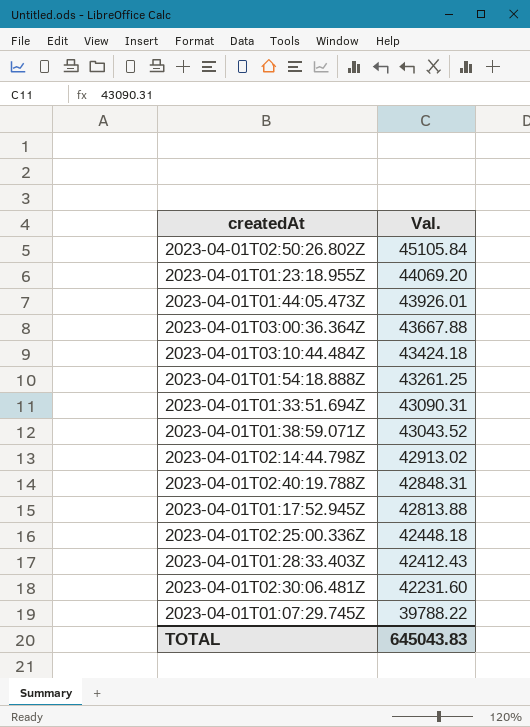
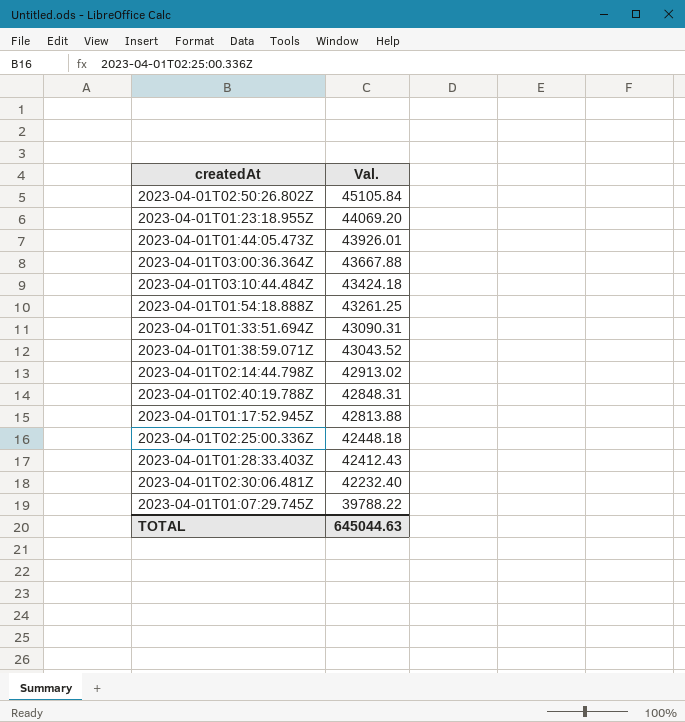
2023-04-01T02:30:06.481Z | Val.: 42231.60 -> 42232.40
TOTAL | Val.: 645043.83 -> 645044.63

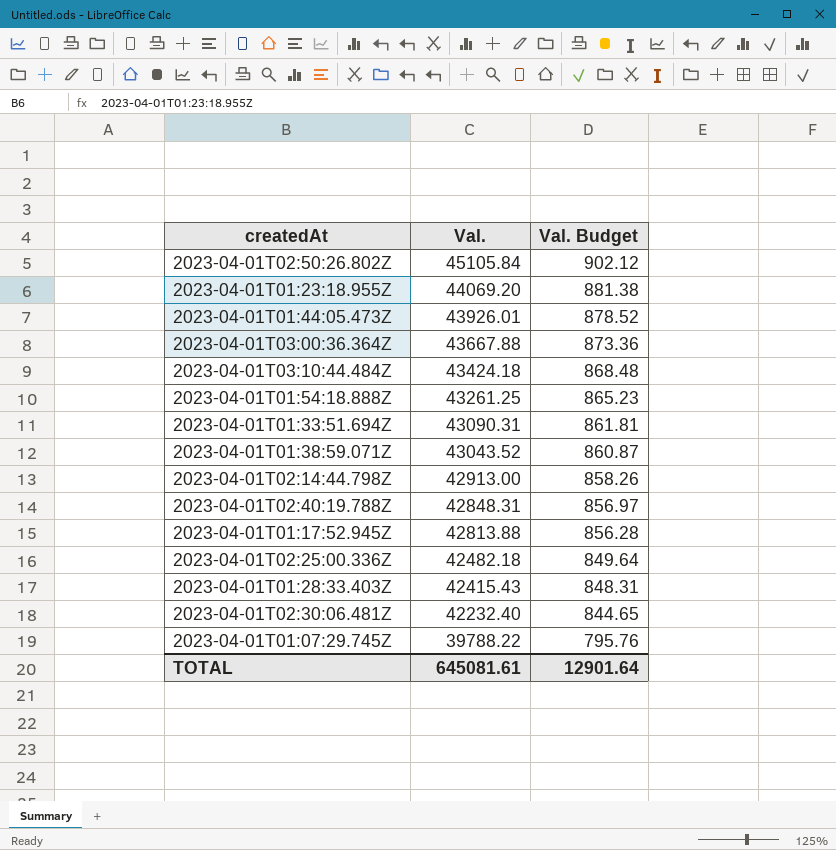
column Val. Budget | formula: none -> [Val.] * 0.02
2023-04-01T02:14:44.798Z | Val.: 42913.02 -> 42913.00
2023-04-01T02:25:00.336Z | Val.: 42448.18 -> 42482.18
2023-04-01T01:28:33.403Z | Val.: 42412.43 -> 42415.43
TOTAL | Val.: 645044.63 -> 645081.61

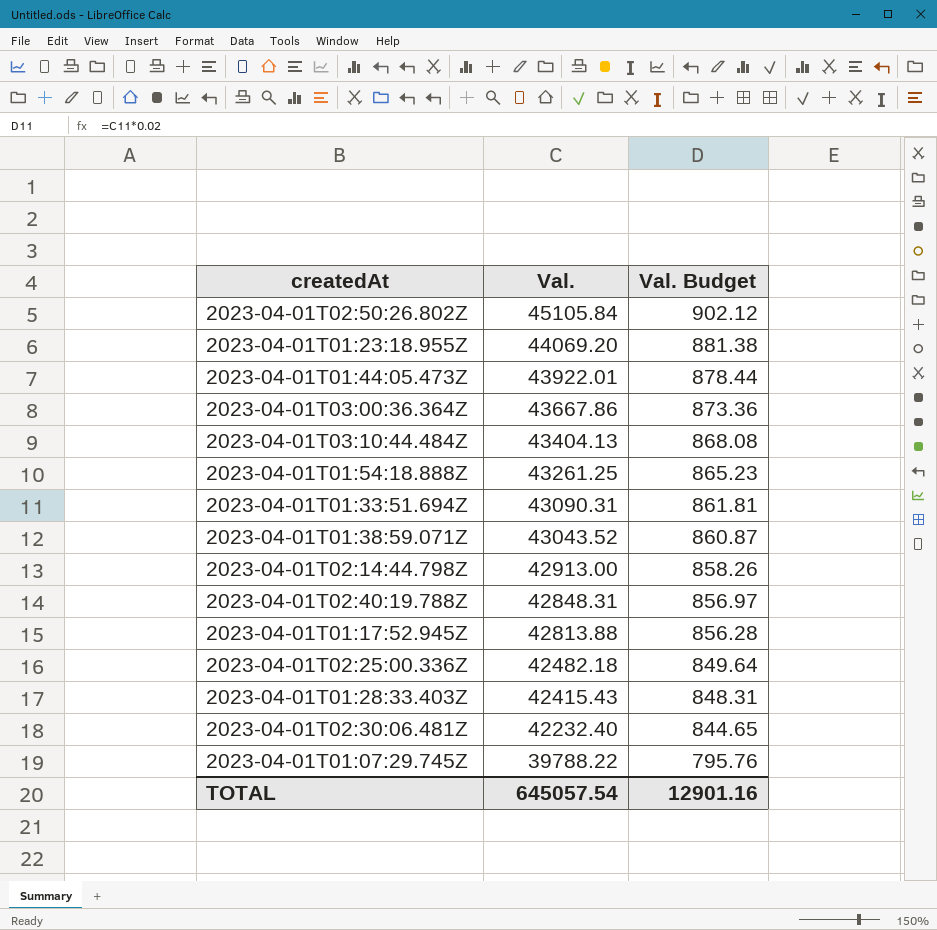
2023-04-01T01:44:05.473Z | Val.: 43926.01 -> 43922.01
2023-04-01T01:44:05.473Z | Val. Budget: 878.52 -> 878.44
2023-04-01T03:00:36.364Z | Val.: 43667.88 -> 43667.86
2023-04-01T03:10:44.484Z | Val.: 43424.18 -> 43404.13
2023-04-01T03:10:44.484Z | Val. Budget: 868.48 -> 868.08
TOTAL | Val.: 645081.61 -> 645057.54
TOTAL | Val. Budget: 12901.64 -> 12901.16

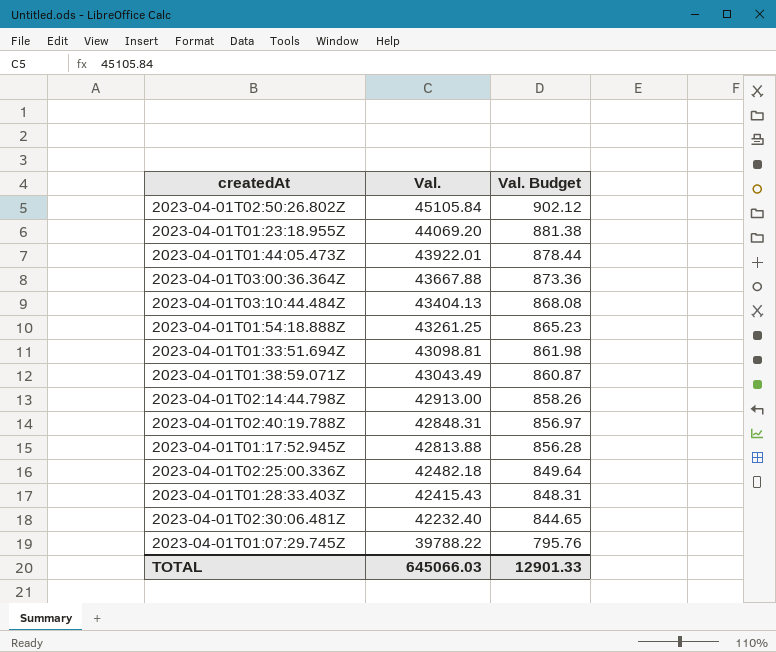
2023-04-01T03:00:36.364Z | Val.: 43667.86 -> 43667.88
2023-04-01T01:33:51.694Z | Val.: 43090.31 -> 43098.81
2023-04-01T01:33:51.694Z | Val. Budget: 861.81 -> 861.98
2023-04-01T01:38:59.071Z | Val.: 43043.52 -> 43043.49
TOTAL | Val.: 645057.54 -> 645066.03
TOTAL | Val. Budget: 12901.16 -> 12901.33

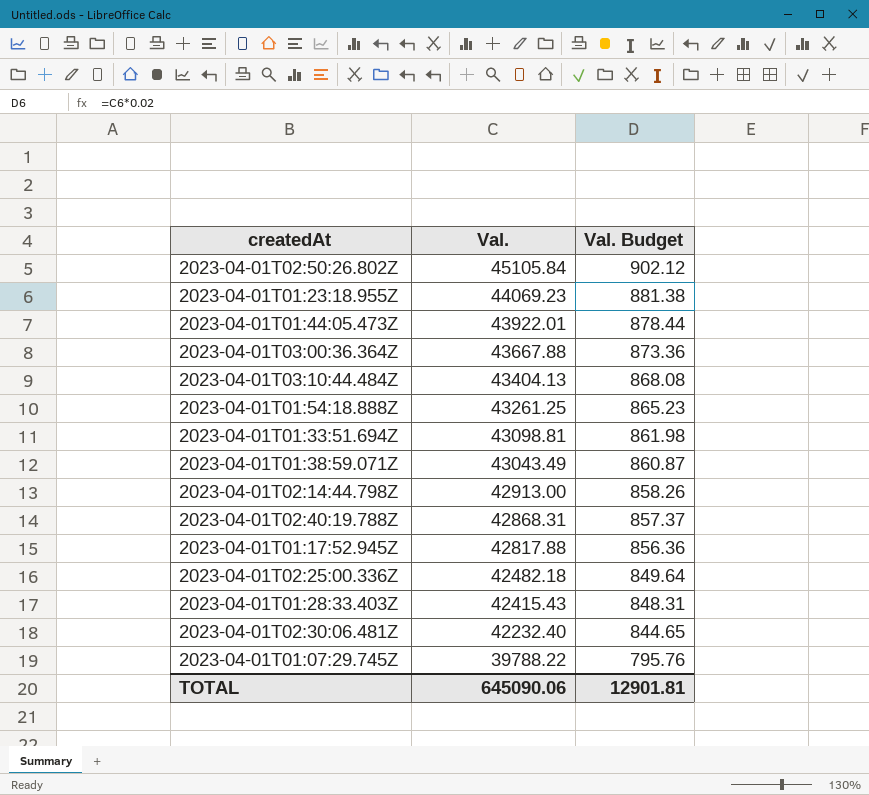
2023-04-01T01:23:18.955Z | Val.: 44069.20 -> 44069.23
2023-04-01T02:40:19.788Z | Val.: 42848.31 -> 42868.31
2023-04-01T02:40:19.788Z | Val. Budget: 856.97 -> 857.37
2023-04-01T01:17:52.945Z | Val.: 42813.88 -> 42817.88
2023-04-01T01:17:52.945Z | Val. Budget: 856.28 -> 856.36
TOTAL | Val.: 645066.03 -> 645090.06
TOTAL | Val. Budget: 12901.33 -> 12901.81

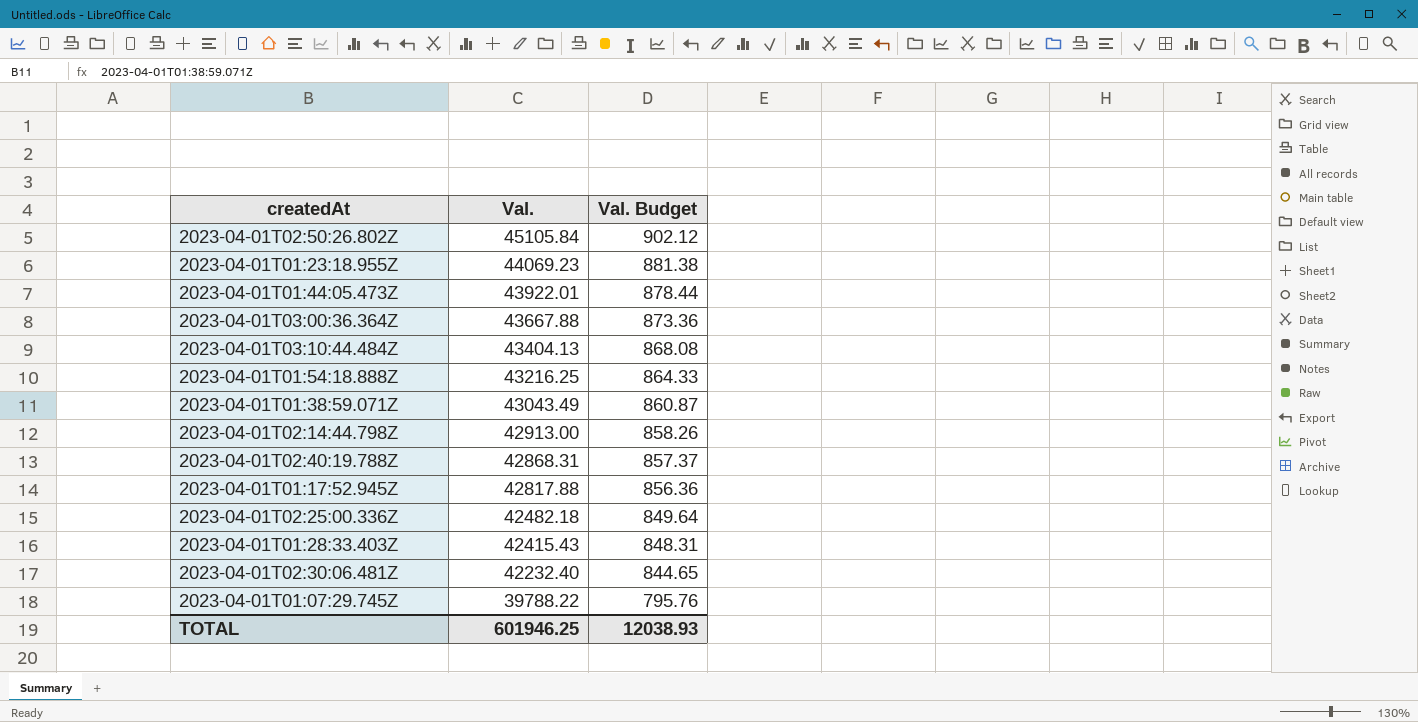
row 2023-04-01T01:33:51.694Z: 43098.81 | 861.98 -> none
2023-04-01T01:54:18.888Z | Val.: 43261.25 -> 43216.25
2023-04-01T01:54:18.888Z | Val. Budget: 865.23 -> 864.33
TOTAL | Val.: 645090.06 -> 601946.25
TOTAL | Val. Budget: 12901.81 -> 12038.93

